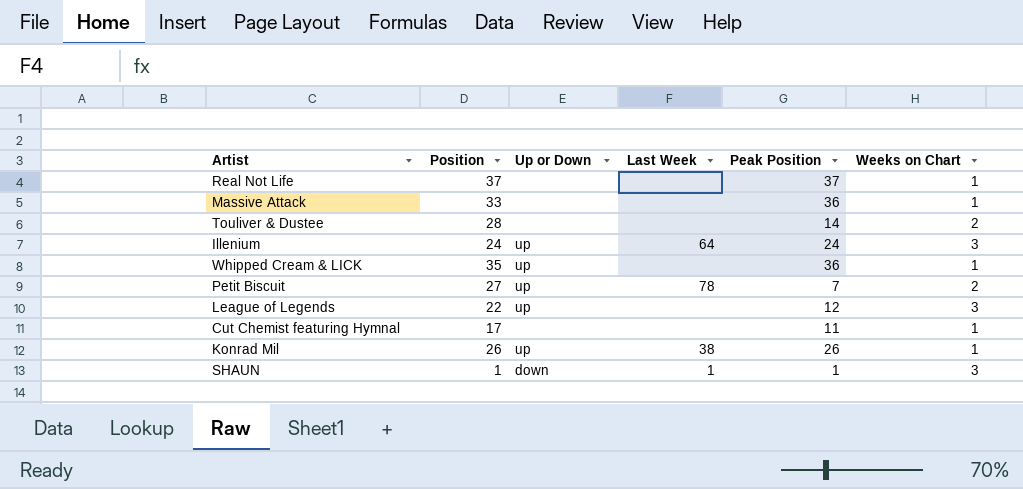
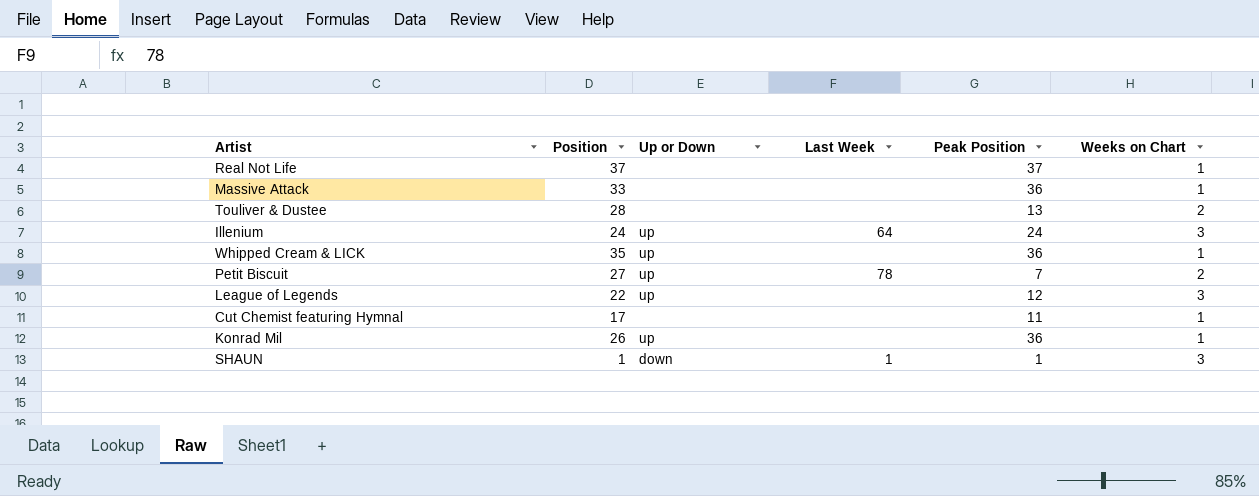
Touliver & Dustee | Peak Position: 14 -> 13
Konrad Mil | Last Week: 38 -> none
Konrad Mil | Peak Position: 26 -> 36

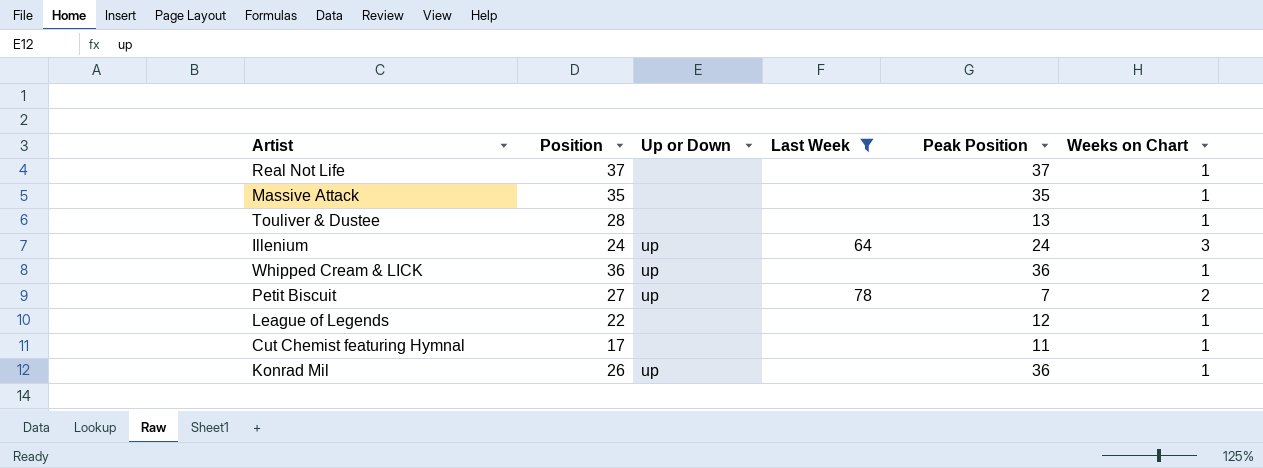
filter: none -> Last Week != 1
Massive Attack | Position: 33 -> 35
Massive Attack | Peak Position: 36 -> 35
Touliver & Dustee | Weeks on Chart: 2 -> 1
Whipped Cream & LICK | Position: 35 -> 36
League of Legends | Up or Down: up -> none
League of Legends | Weeks on Chart: 3 -> 1

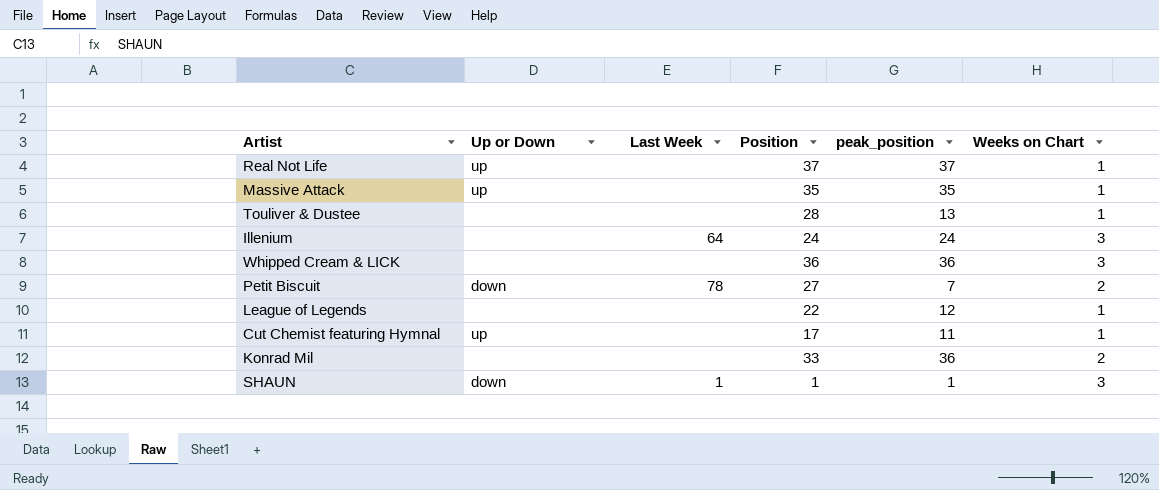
filter: Last Week != 1 -> none
column Position | position: 2 -> 4
column name: Peak Position -> peak_position
Real Not Life | Up or Down: none -> up
Massive Attack | Up or Down: none -> up
Illenium | Up or Down: up -> none
Whipped Cream & LICK | Up or Down: up -> none
Whipped Cream & LICK | Weeks on Chart: 1 -> 3
Petit Biscuit | Up or Down: up -> down
Cut Chemist featuring Hymnal | Up or Down: none -> up
Konrad Mil | Up or Down: up -> none
Konrad Mil | Position: 26 -> 33
Konrad Mil | Weeks on Chart: 1 -> 2

